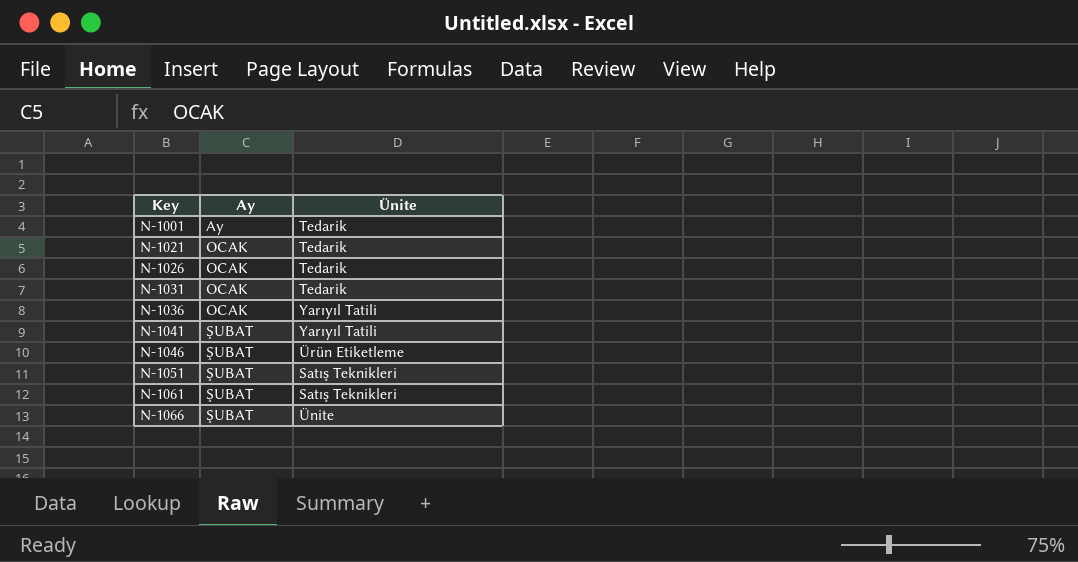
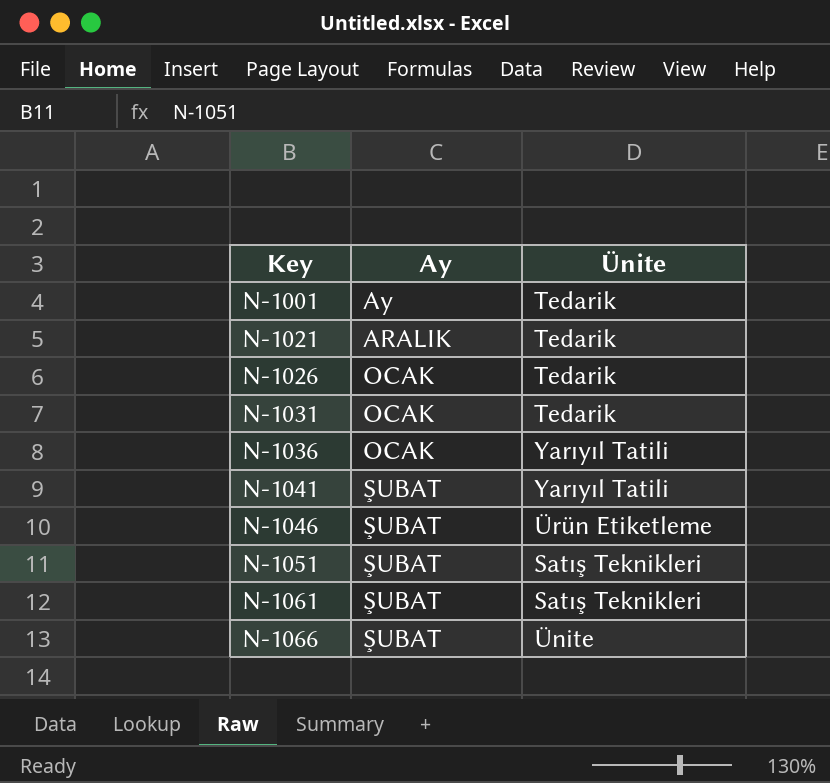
N-1021 | Ay: OCAK -> ARALIK

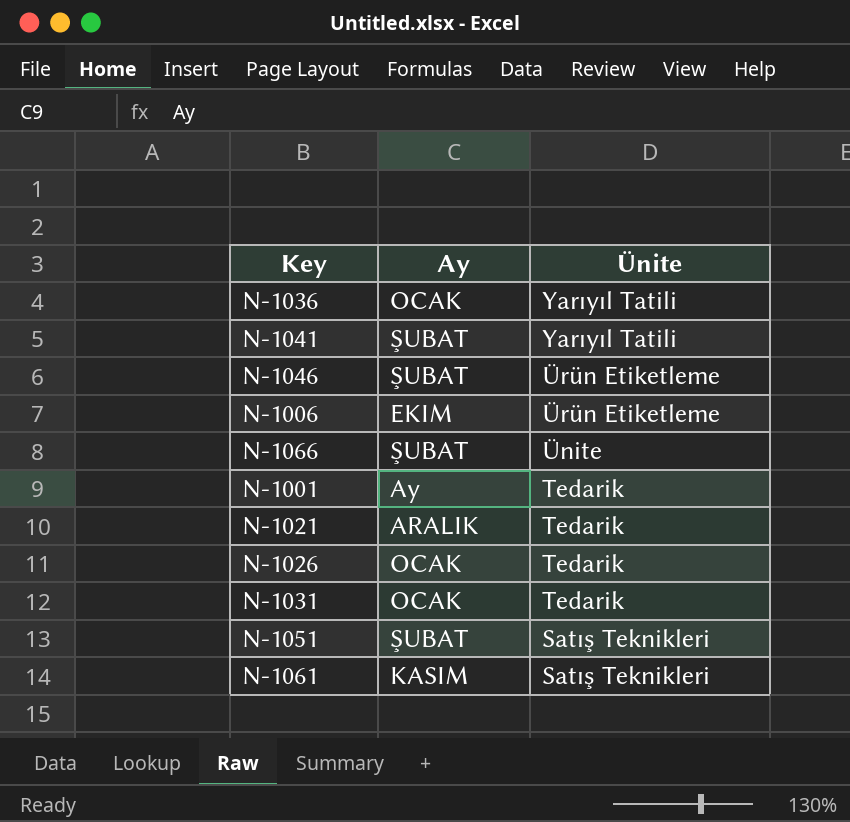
row order: Key ascending -> Ünite descending
row N-1006: none -> EKIM | Ürün Etiketleme
N-1061 | Ay: ŞUBAT -> KASIM

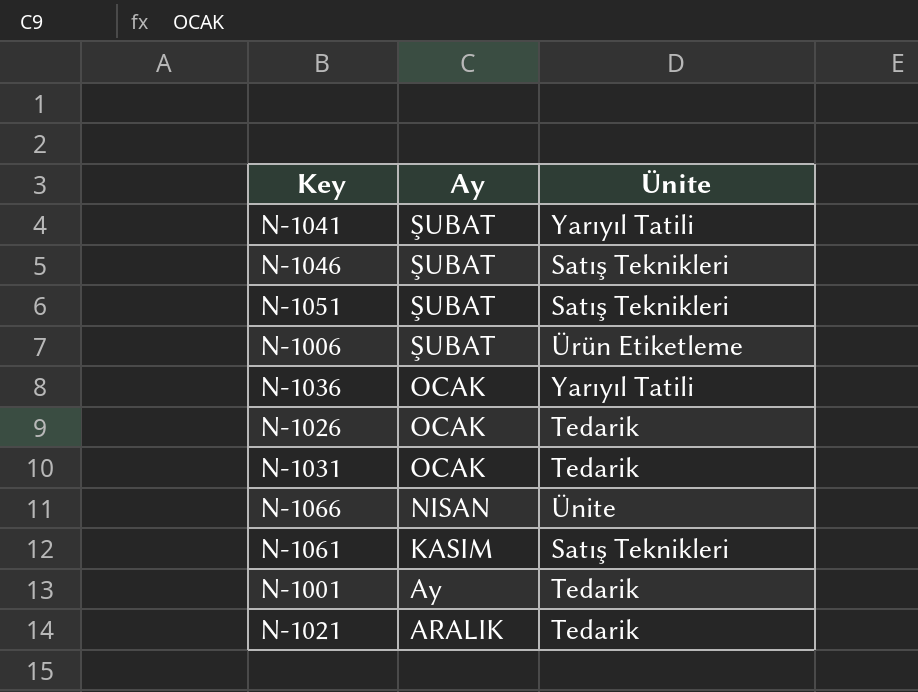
row order: Ünite descending -> Ay descending
N-1046 | Ünite: Ürün Etiketleme -> Satış Teknikleri
N-1006 | Ay: EKIM -> ŞUBAT
N-1066 | Ay: ŞUBAT -> NISAN

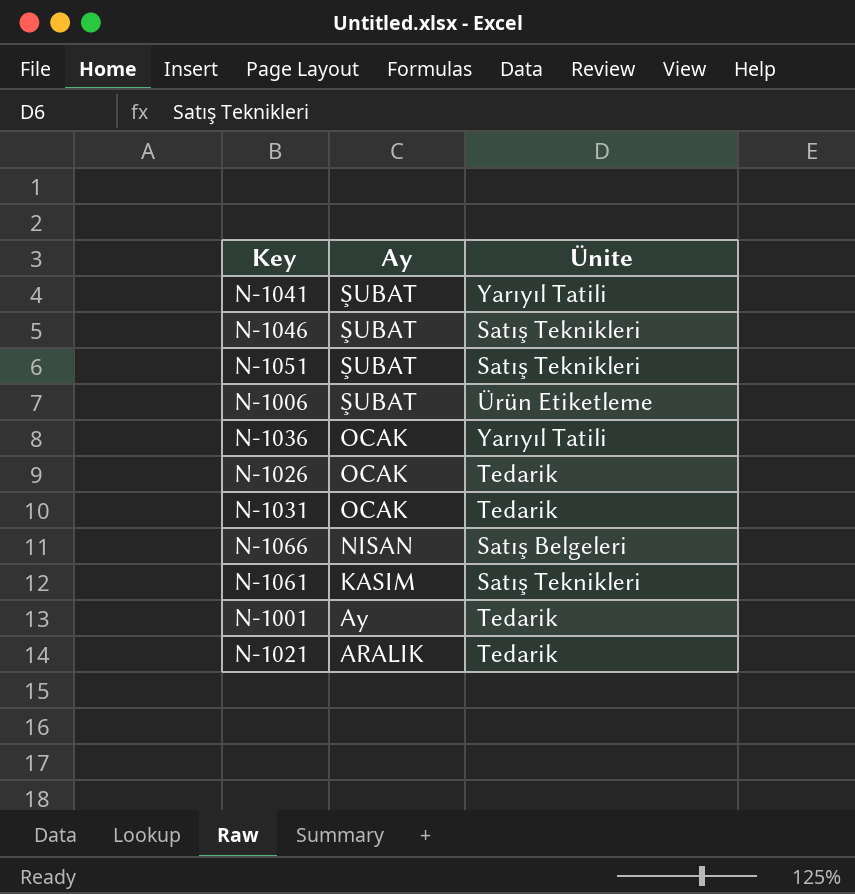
N-1066 | Ünite: Ünite -> Satış Belgeleri

